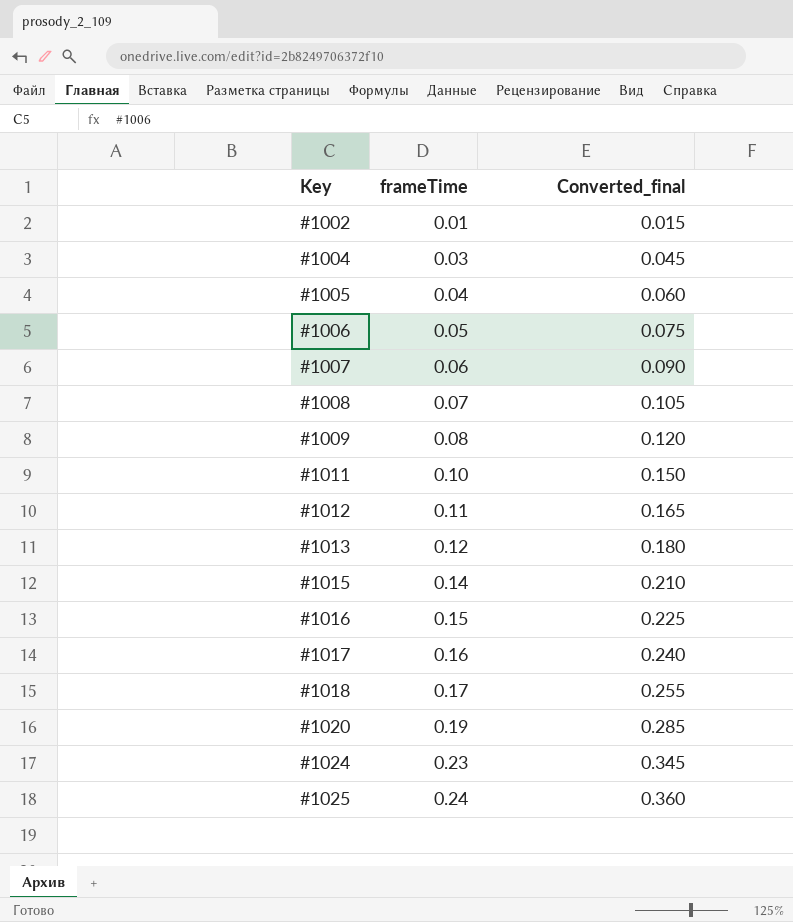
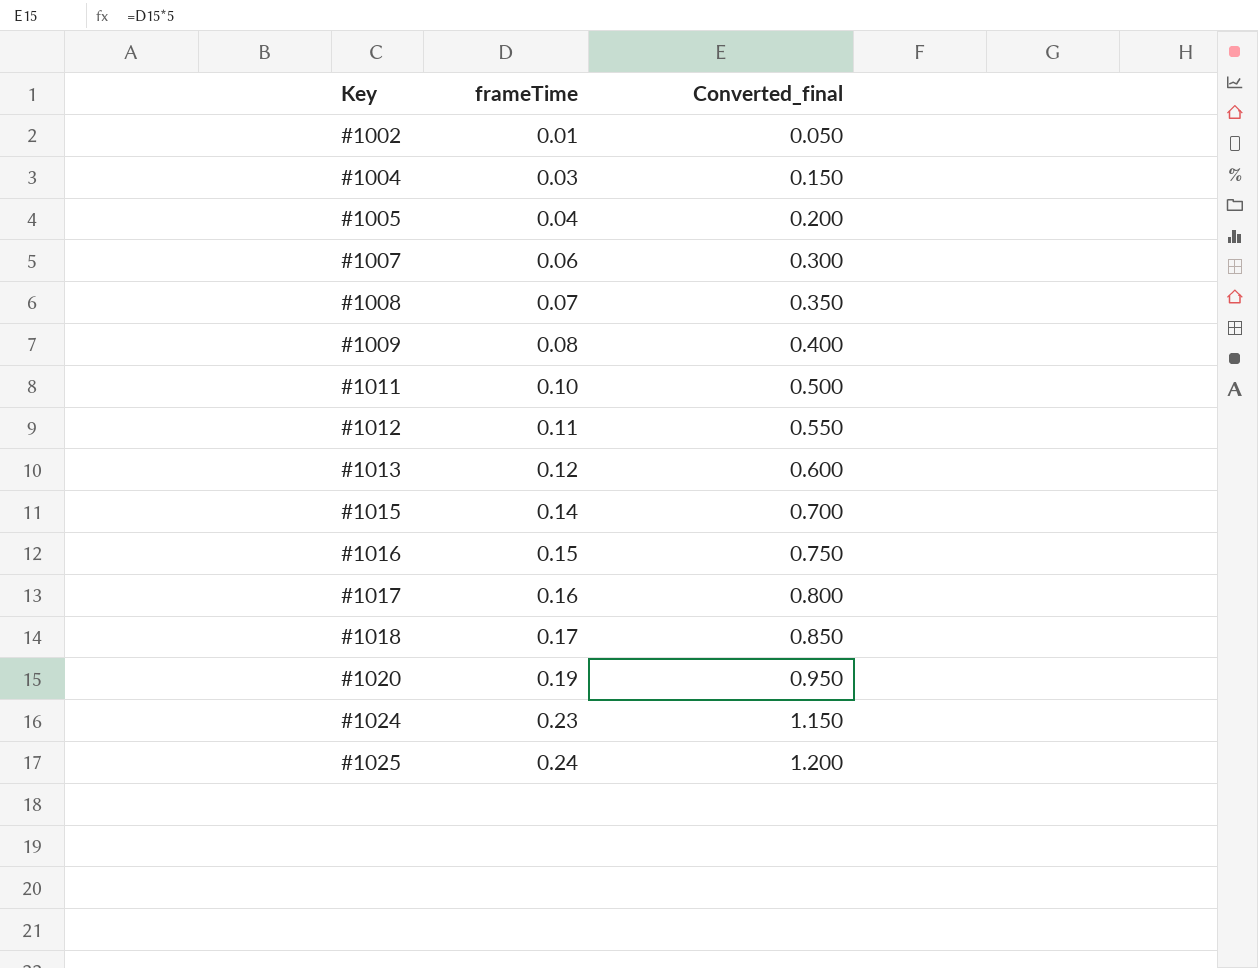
column Converted_final | formula: [frameTime] * 1.5 -> [frameTime] * 5
row #1006: 0.05 | 0.075 -> none

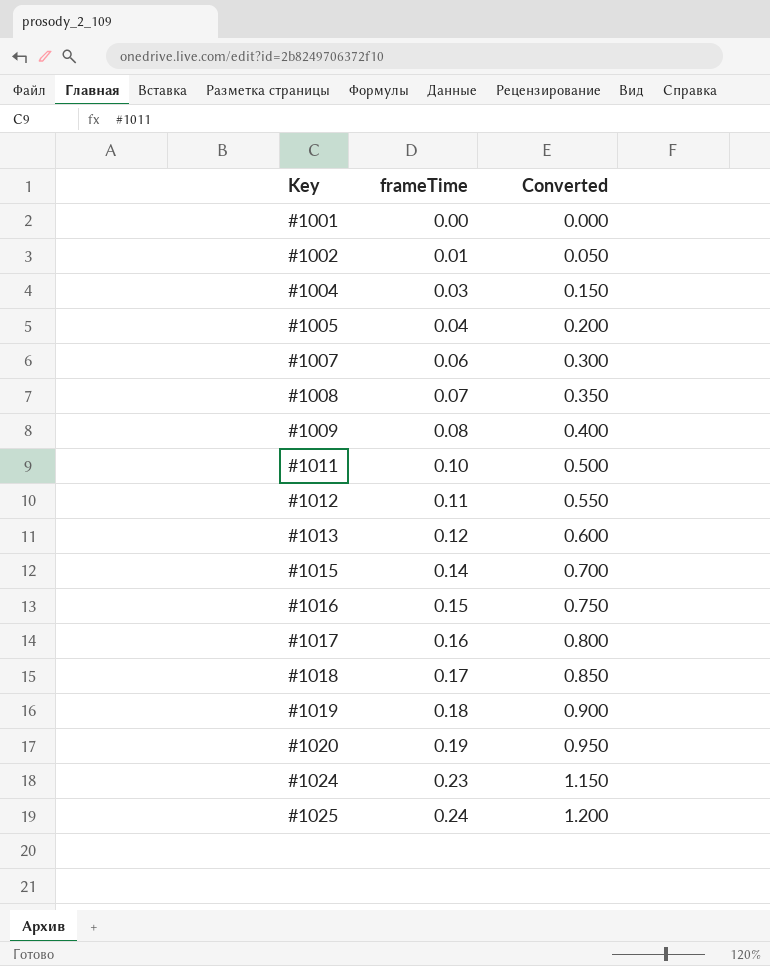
column name: Converted_final -> Converted
row #1001: none -> 0.00 | 0.000
row #1019: none -> 0.18 | 0.900

